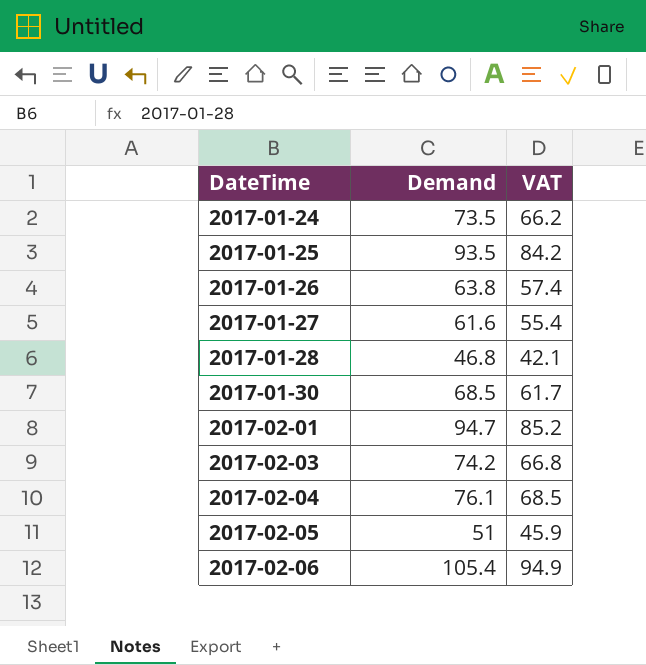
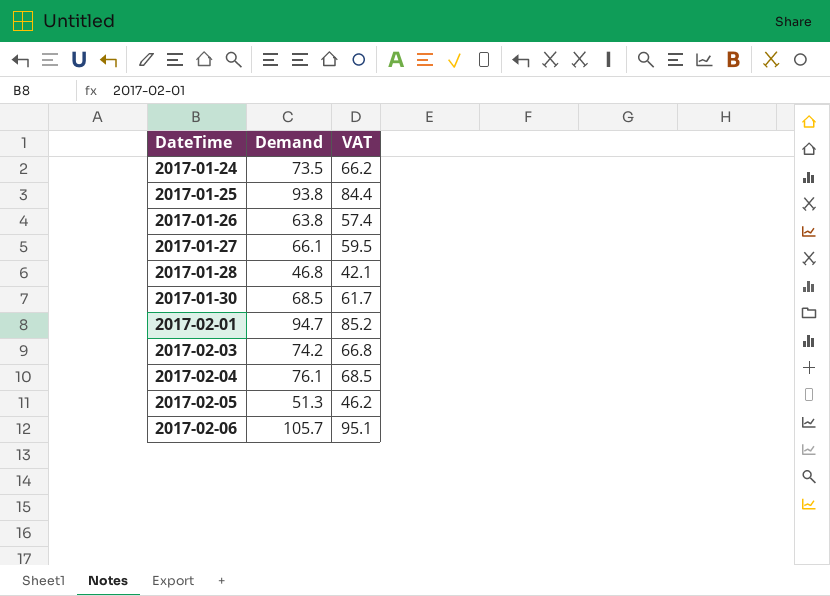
2017-01-25 | Demand: 93.5 -> 93.8
2017-01-25 | VAT: 84.2 -> 84.4
2017-01-27 | Demand: 61.6 -> 66.1
2017-01-27 | VAT: 55.4 -> 59.5
2017-02-05 | Demand: 51 -> 51.3
2017-02-05 | VAT: 45.9 -> 46.2
2017-02-06 | Demand: 105.4 -> 105.7
2017-02-06 | VAT: 94.9 -> 95.1

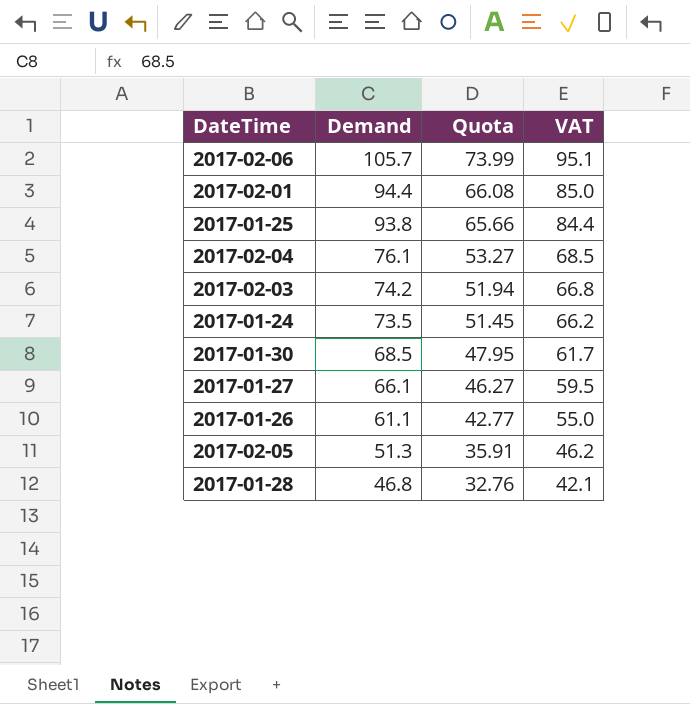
row order: DateTime ascending -> Demand descending
column Quota | formula: none -> [Demand] * 0.7
2017-02-01 | Demand: 94.7 -> 94.4
2017-02-01 | VAT: 85.2 -> 85.0
2017-01-26 | Demand: 63.8 -> 61.1
2017-01-26 | VAT: 57.4 -> 55.0

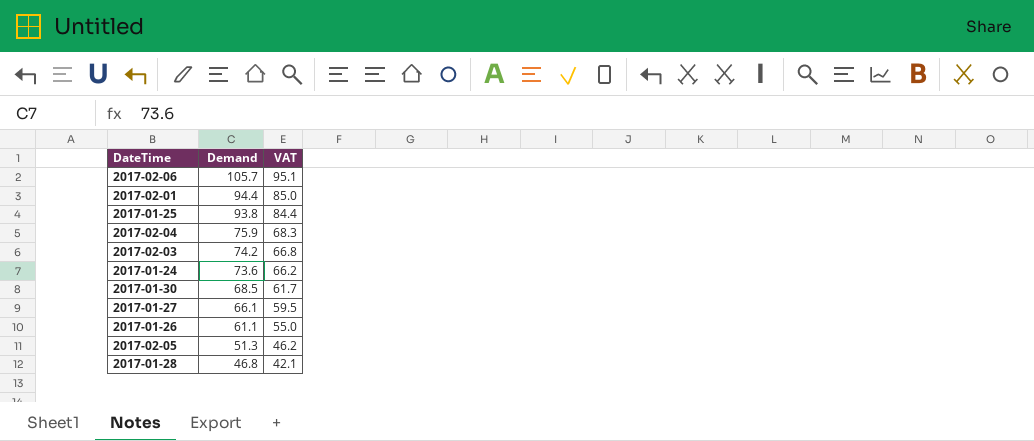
column Quota | formula: [Demand] * 0.7 -> none
2017-02-04 | Demand: 76.1 -> 75.9
2017-02-04 | VAT: 68.5 -> 68.3
2017-01-24 | Demand: 73.5 -> 73.6

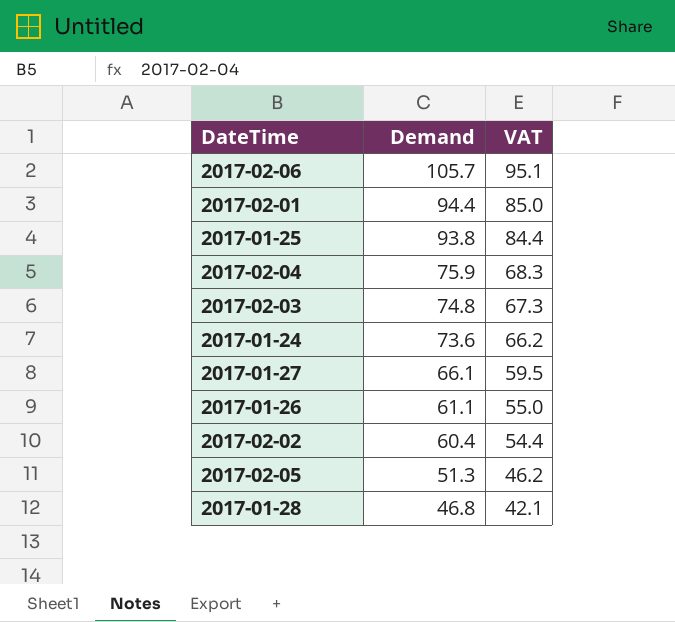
row 2017-01-30: 68.5 | 61.7 -> none
2017-02-03 | Demand: 74.2 -> 74.8
2017-02-03 | VAT: 66.8 -> 67.3
row 2017-02-02: none -> 60.4 | 54.4

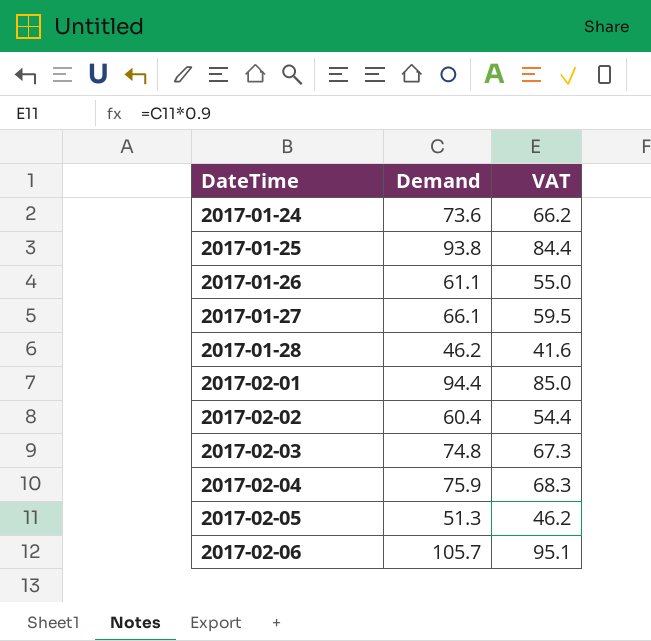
row order: Demand descending -> DateTime ascending
2017-01-28 | Demand: 46.8 -> 46.2
2017-01-28 | VAT: 42.1 -> 41.6

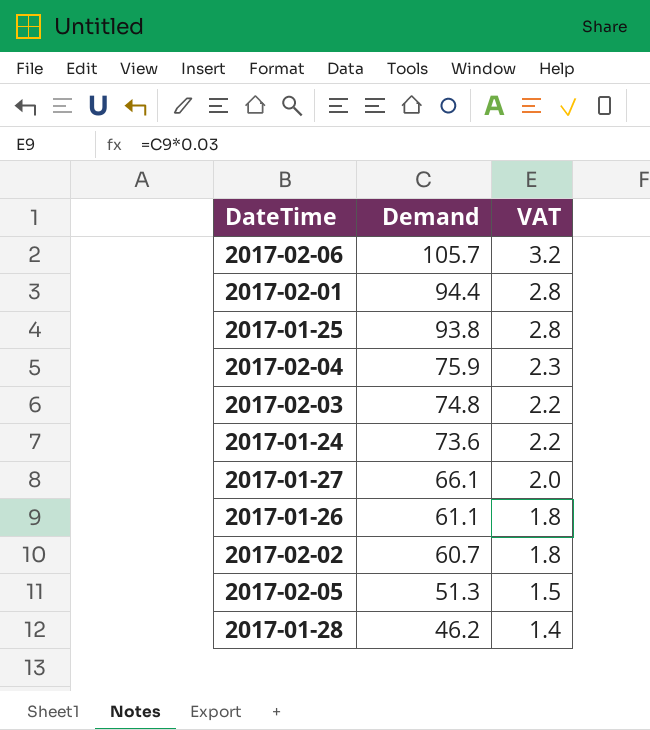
row order: DateTime ascending -> Demand descending
column VAT | formula: [Demand] * 0.9 -> [Demand] * 0.03
2017-02-02 | Demand: 60.4 -> 60.7

